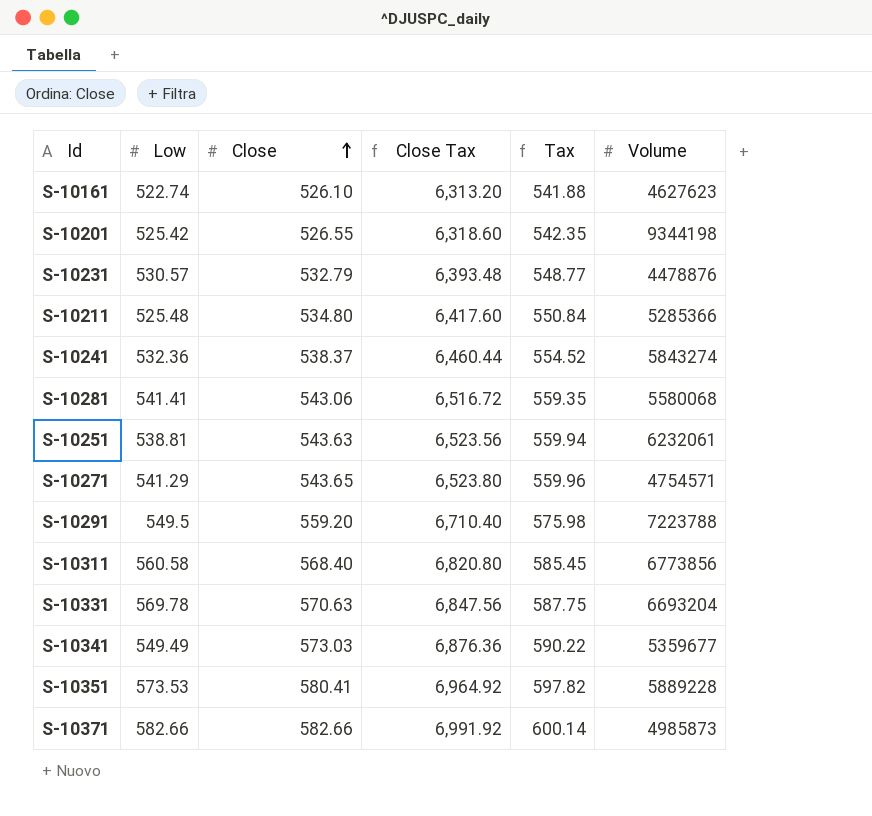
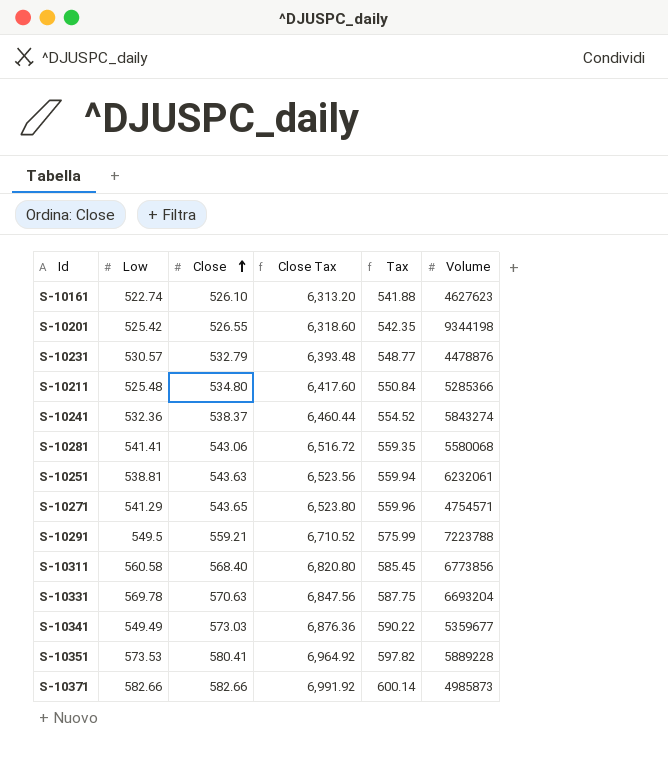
S-10291 | Close: 559.20 -> 559.21
S-10291 | Close Tax: 6,710.40 -> 6,710.52
S-10291 | Tax: 575.98 -> 575.99

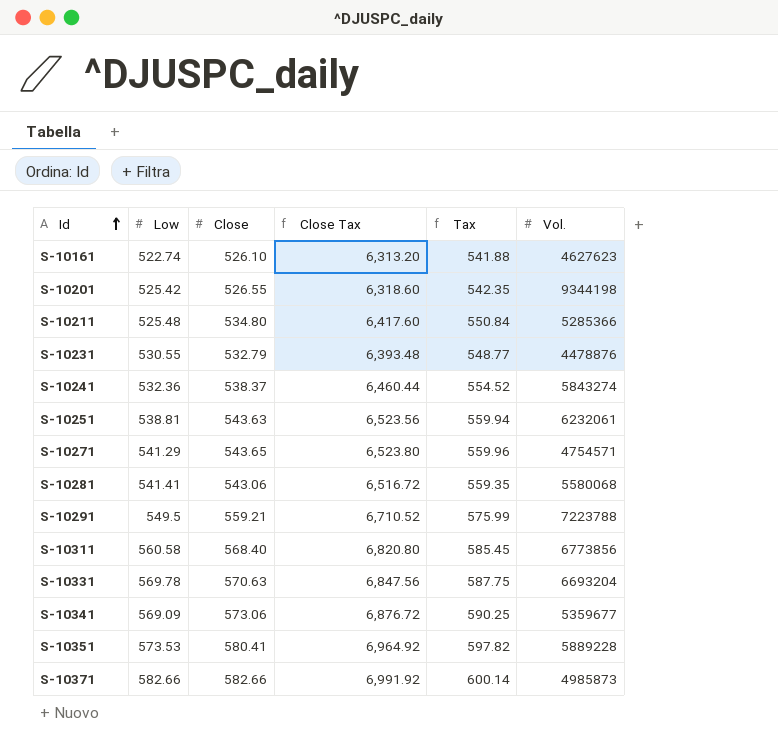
row order: Close ascending -> Id ascending
column name: Volume -> Vol.
S-10231 | Low: 530.57 -> 530.55
S-10341 | Low: 549.49 -> 569.09
S-10341 | Close: 573.03 -> 573.06
S-10341 | Close Tax: 6,876.36 -> 6,876.72
S-10341 | Tax: 590.22 -> 590.25

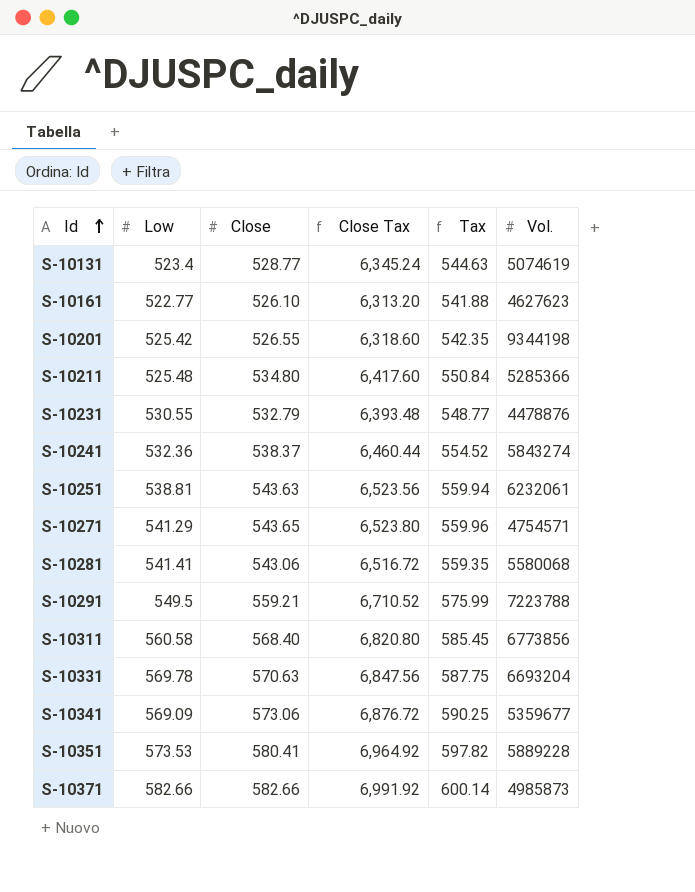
row S-10131: none -> 523.4 | 528.77 | 6,345.24 | 544.63 | 5074619
S-10161 | Low: 522.74 -> 522.77

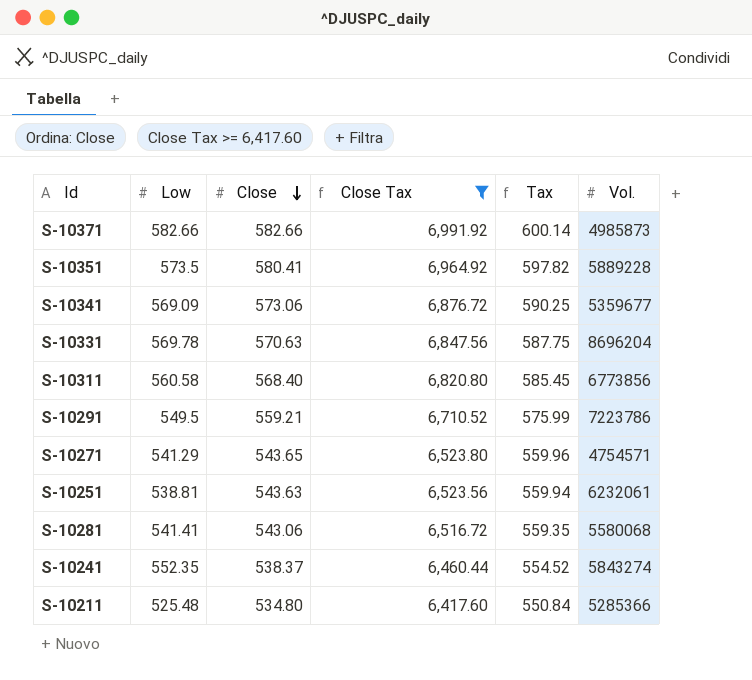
filter: none -> Close Tax >= 6,417.60
row order: Id ascending -> Close descending
S-10351 | Low: 573.53 -> 573.5
S-10331 | Vol.: 6693204 -> 8696204
S-10291 | Vol.: 7223788 -> 7223786
S-10241 | Low: 532.36 -> 552.35

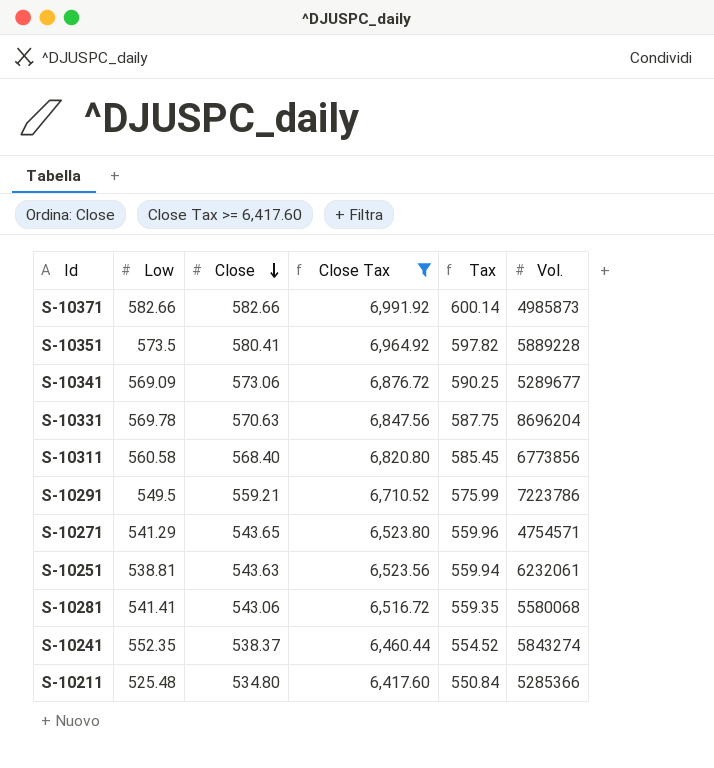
S-10341 | Vol.: 5359677 -> 5289677

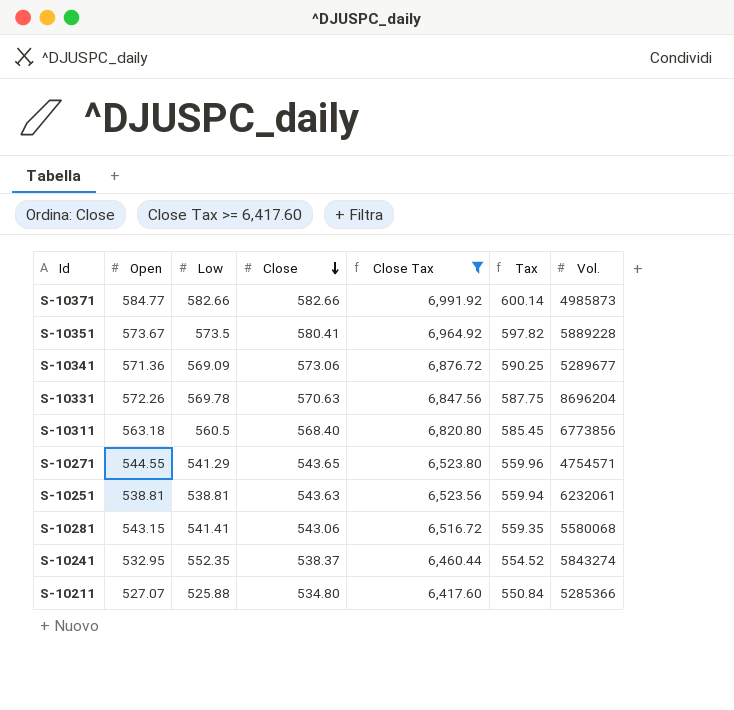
column Open | position: none -> 2
row S-10291: 549.5 | 559.21 | 6,710.52 | 575.99 | 7223786 -> none
S-10311 | Low: 560.58 -> 560.5
S-10211 | Low: 525.48 -> 525.88

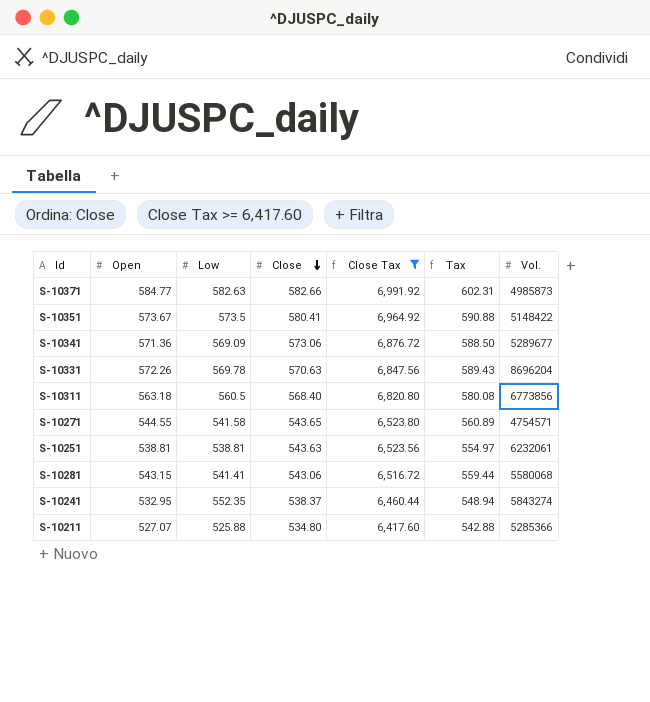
column Tax | formula: [Close] * 1.03 -> [Open] * 1.03
S-10371 | Low: 582.66 -> 582.63
S-10351 | Vol.: 5889228 -> 5148422
S-10271 | Low: 541.29 -> 541.58

